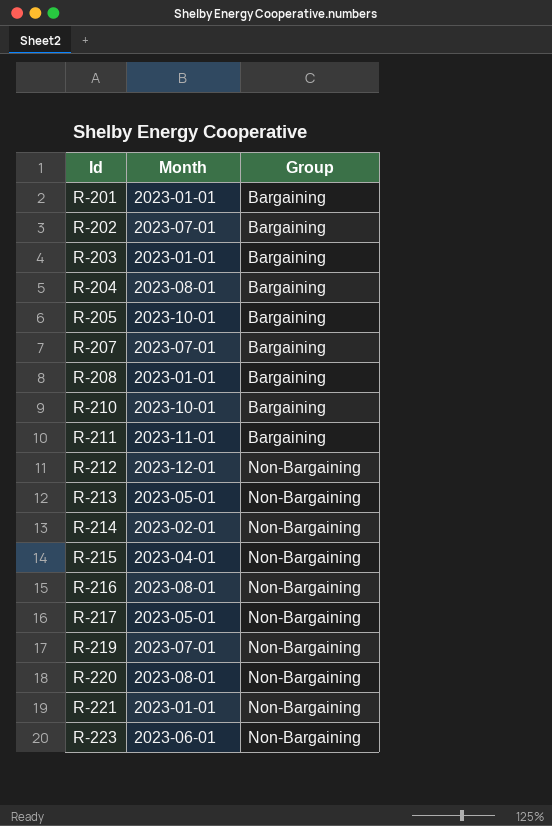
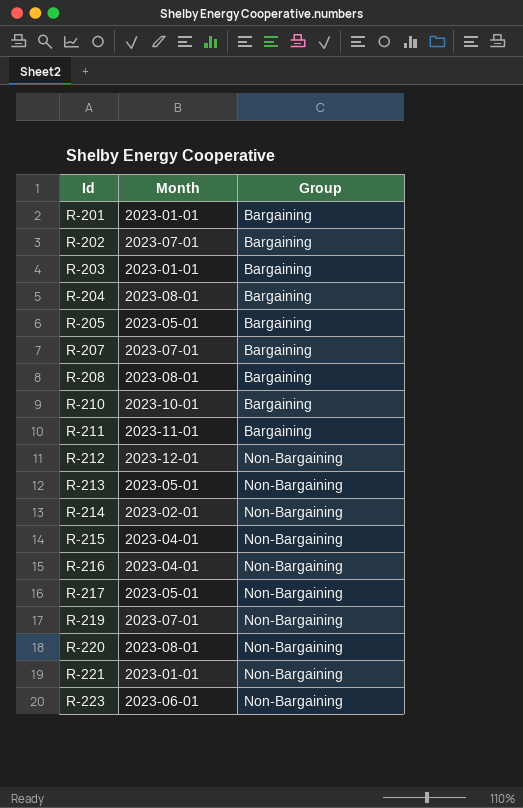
R-205 | Month: 2023-10-01 -> 2023-05-01
R-208 | Month: 2023-01-01 -> 2023-08-01
R-216 | Month: 2023-08-01 -> 2023-04-01

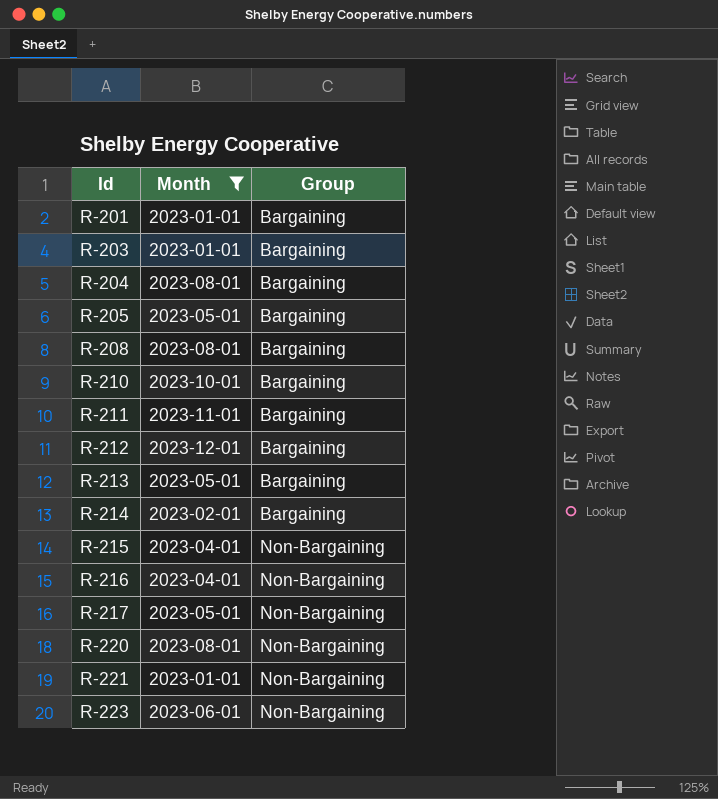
filter: none -> Month != 2023-07-01
R-212 | Group: Non-Bargaining -> Bargaining
R-213 | Group: Non-Bargaining -> Bargaining
R-214 | Group: Non-Bargaining -> Bargaining

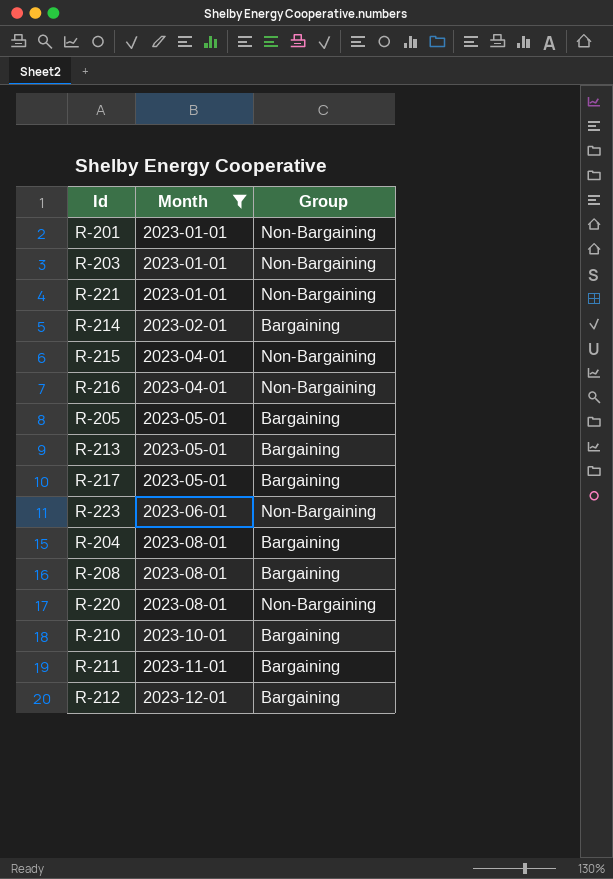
row order: Id ascending -> Month ascending
R-201 | Group: Bargaining -> Non-Bargaining
R-203 | Group: Bargaining -> Non-Bargaining
R-217 | Group: Non-Bargaining -> Bargaining

